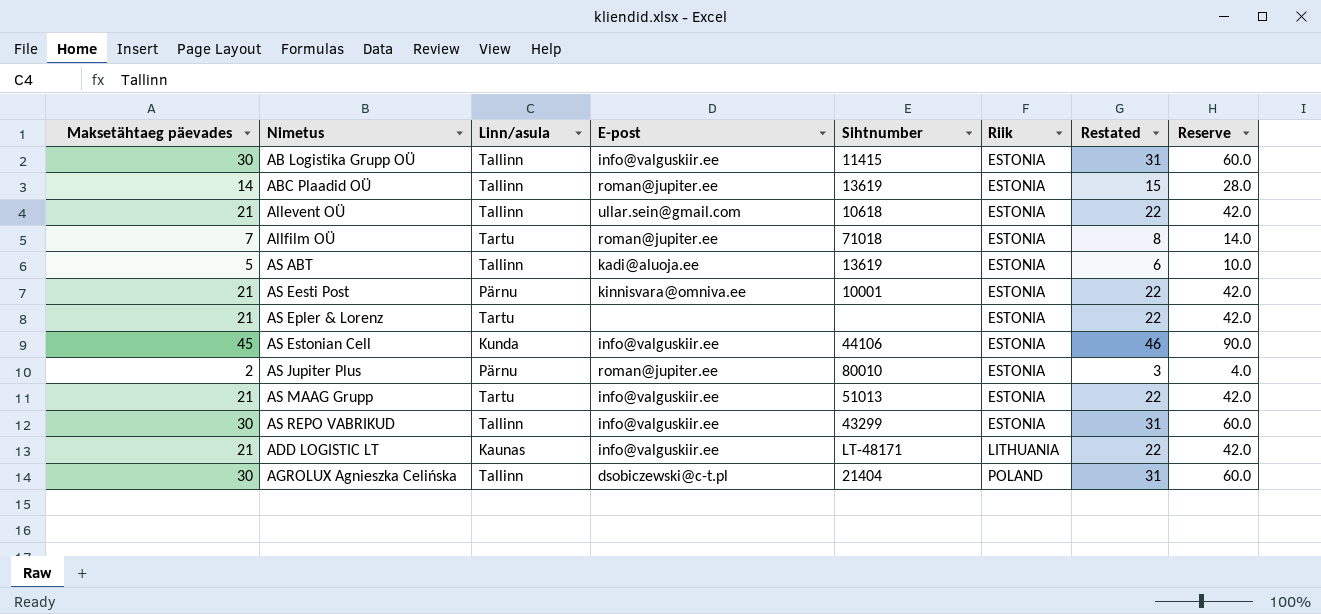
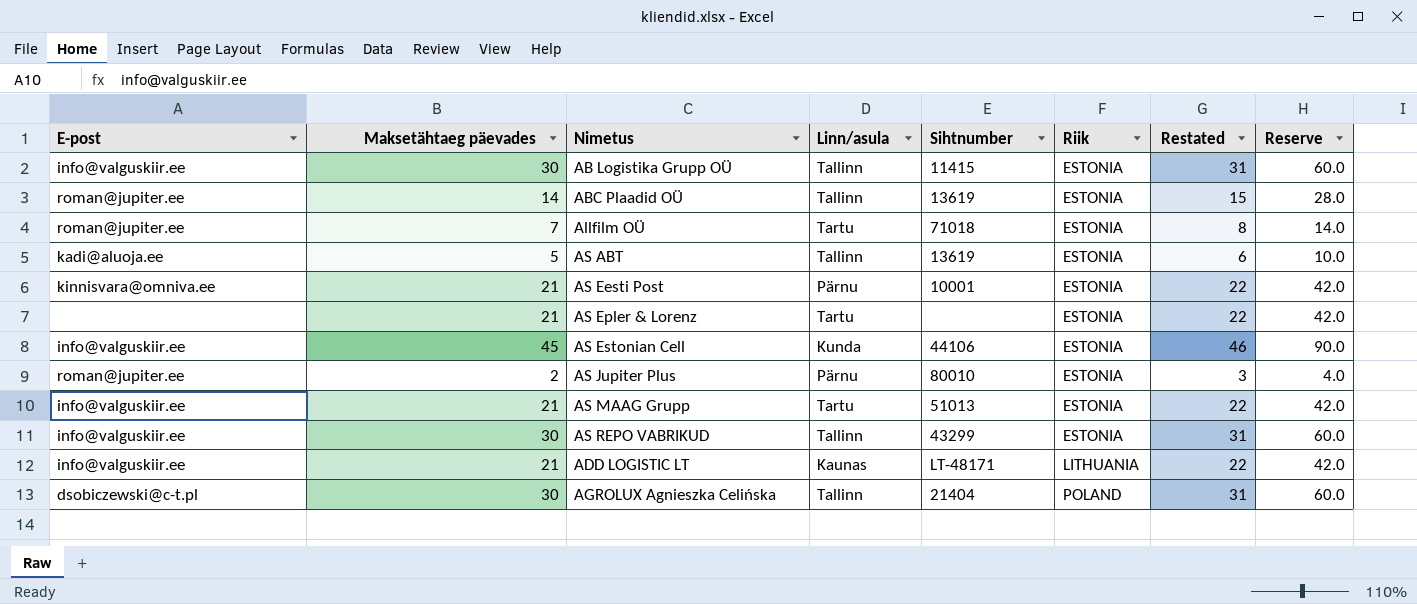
column E-post | position: 4 -> 1
row Allevent OÜ: 21 | Tallinn | ullar.sein@gmail.com | 10618 | ESTONIA | 22 | 42.0 -> none

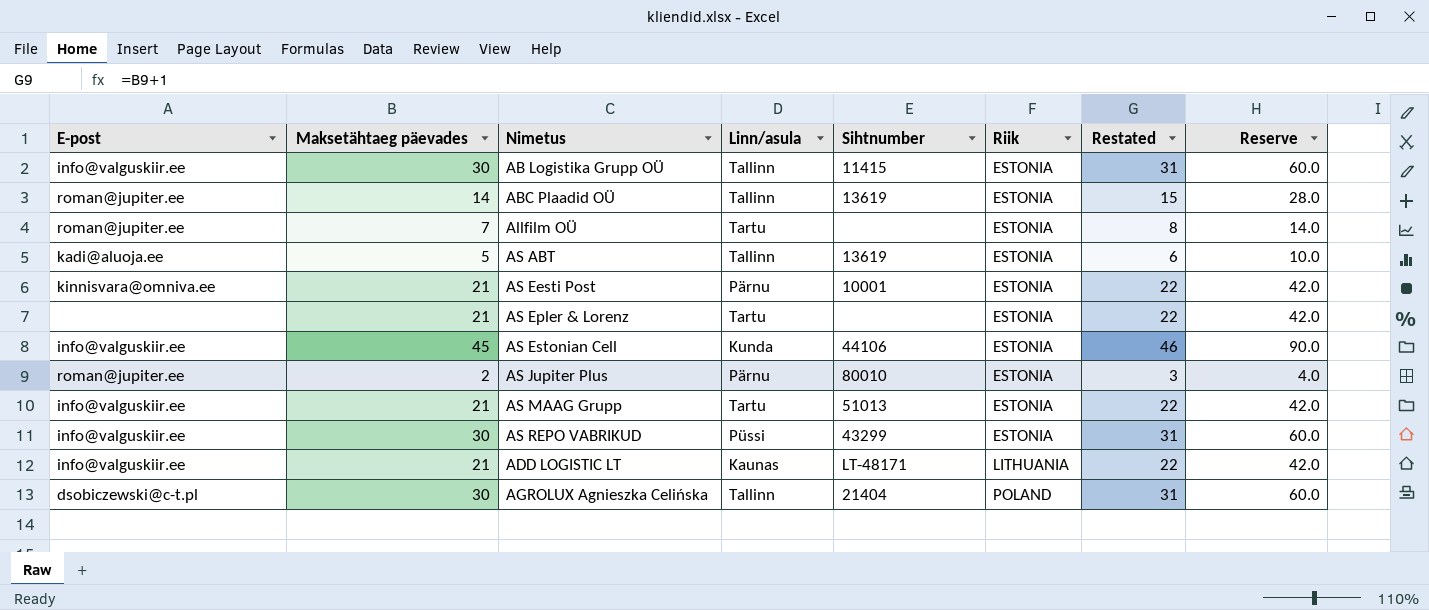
Allfilm OÜ | Sihtnumber: 71018 -> none
AS REPO VABRIKUD | Linn/asula: Tallinn -> Püssi

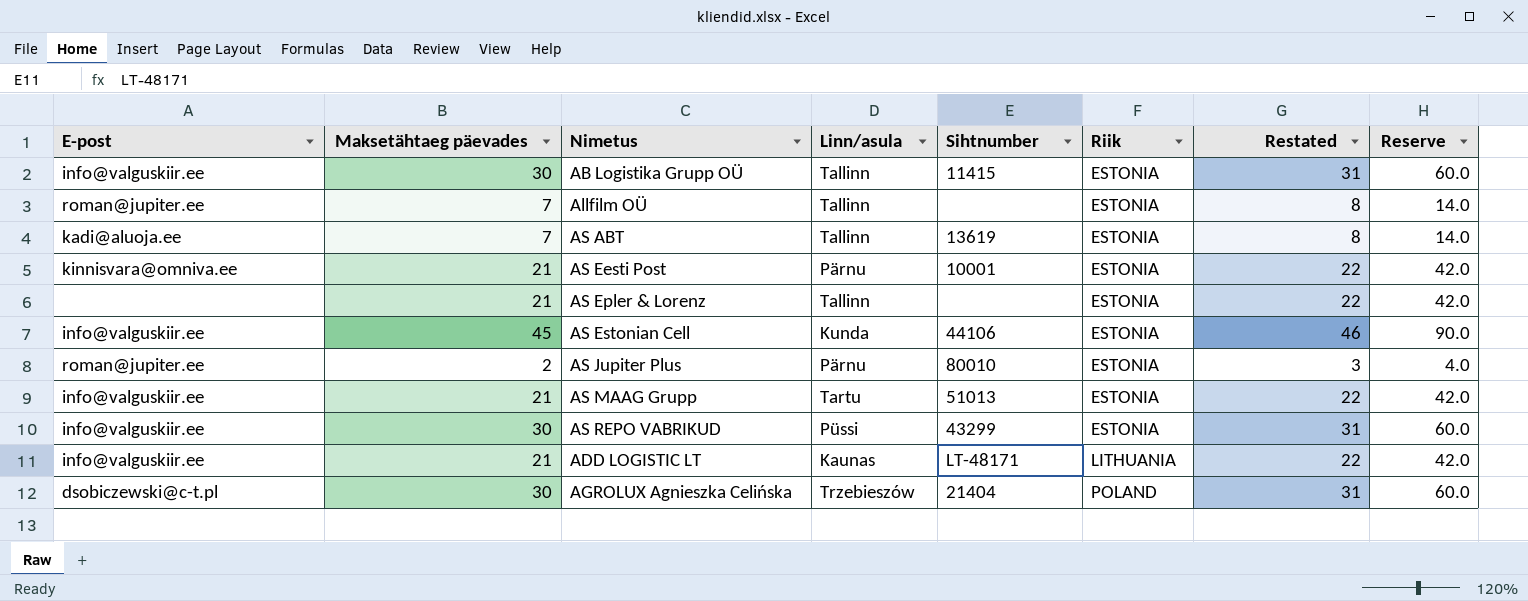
row ABC Plaadid OÜ: roman@jupiter.ee | 14 | Tallinn | 13619 | ESTONIA | 15 | 28.0 -> none
Allfilm OÜ | Linn/asula: Tartu -> Tallinn
AS ABT | Maksetähtaeg päevades: 5 -> 7
AS ABT | Restated: 6 -> 8
AS ABT | Reserve: 10.0 -> 14.0
AS Epler & Lorenz | Linn/asula: Tartu -> Tallinn
AGROLUX Agnieszka Celińska | Linn/asula: Tallinn -> Trzebieszów

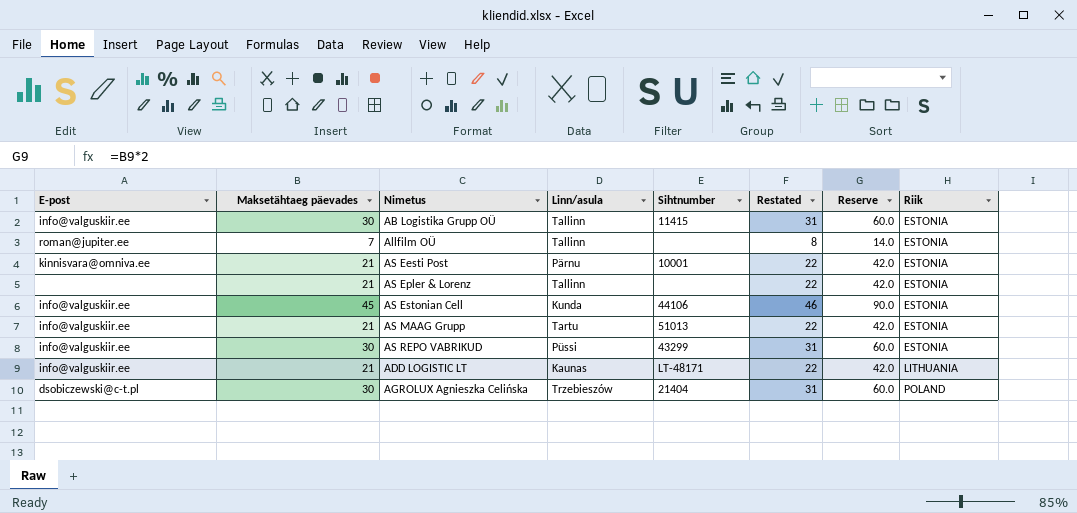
column Riik | position: 6 -> 8
row AS ABT: kadi@aluoja.ee | 7 | Tallinn | 13619 | ESTONIA | 8 | 14.0 -> none
row AS Jupiter Plus: roman@jupiter.ee | 2 | Pärnu | 80010 | ESTONIA | 3 | 4.0 -> none

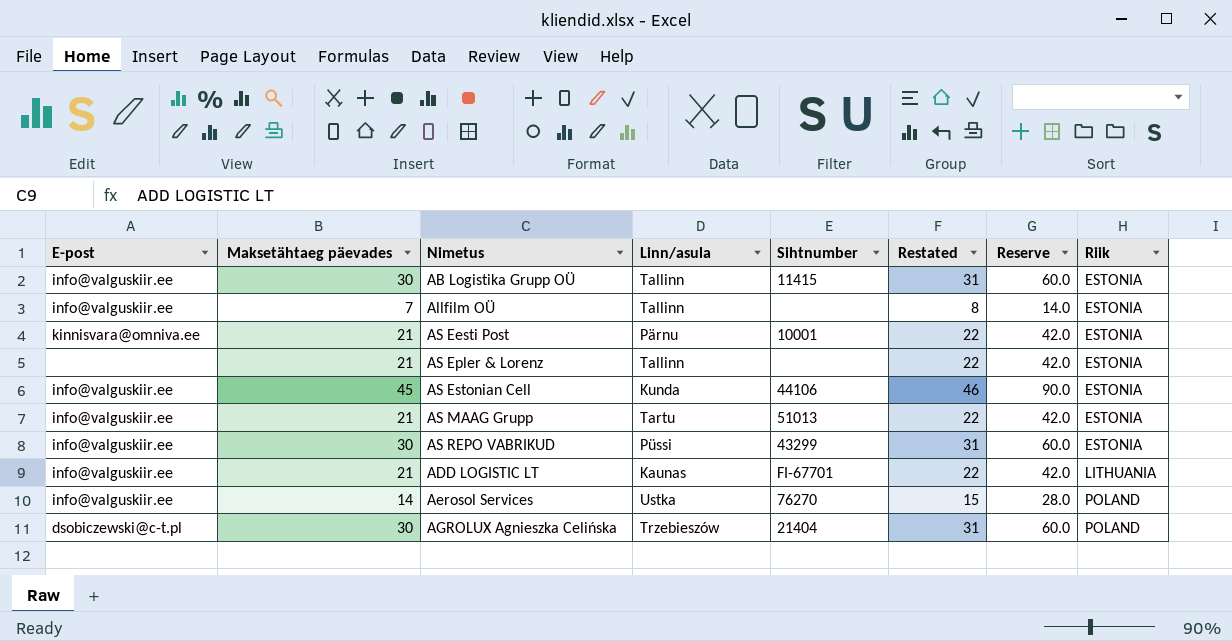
Allfilm OÜ | E-post: roman@jupiter.ee -> info@valguskiir.ee
ADD LOGISTIC LT | Sihtnumber: LT-48171 -> FI-67701
row Aerosol Services: none -> info@valguskiir.ee | 14 | Ustka | 76270 | 15 | 28.0 | POLAND

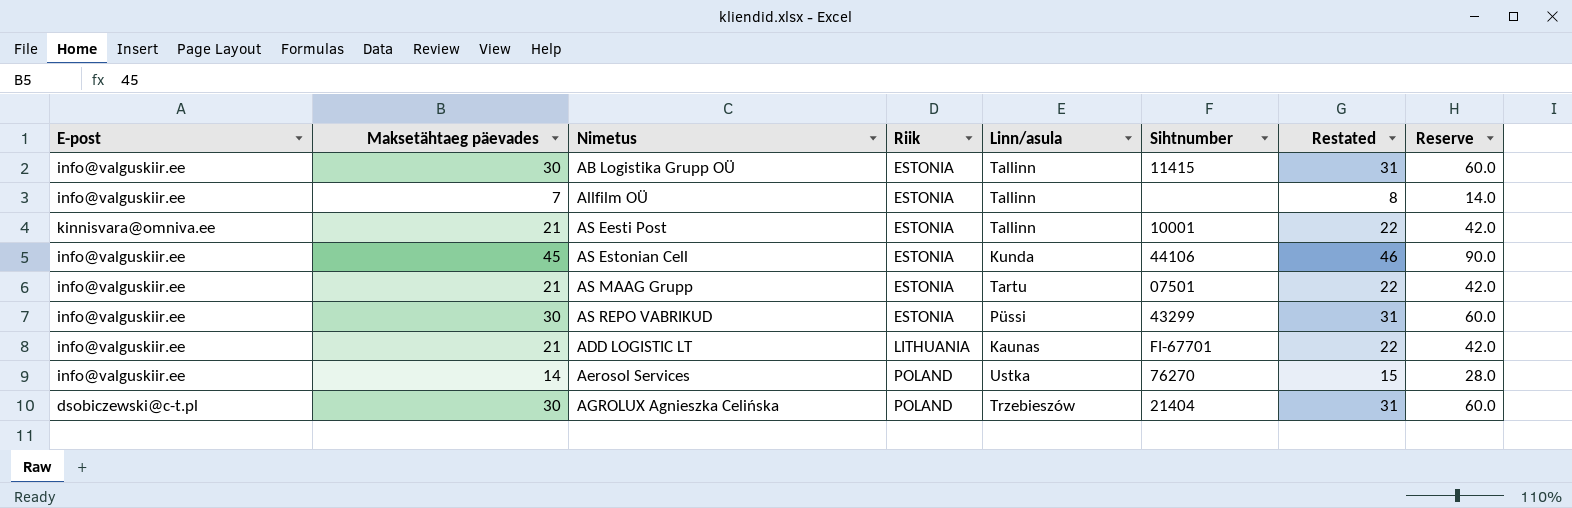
column Riik | position: 8 -> 4
row AS Epler & Lorenz: none | 21 | Tallinn | none | 22 | 42.0 | ESTONIA -> none
AS Eesti Post | Linn/asula: Pärnu -> Tallinn
AS MAAG Grupp | Sihtnumber: 51013 -> 07501

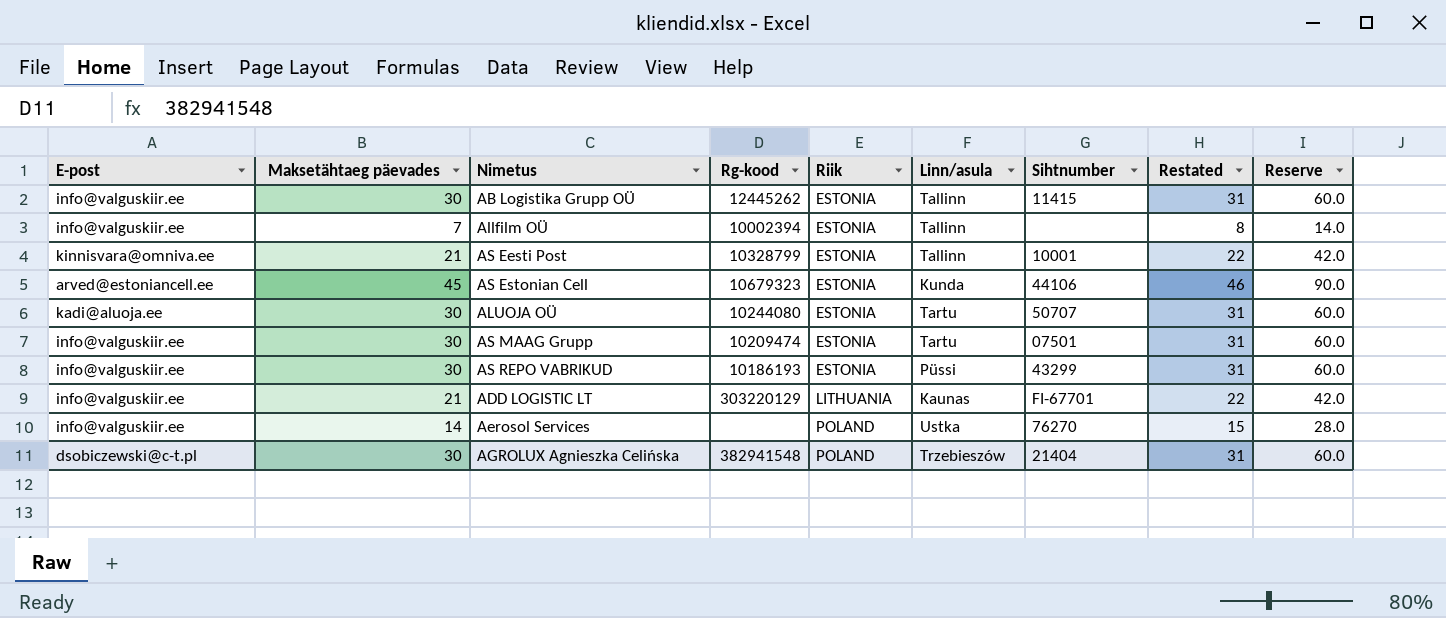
column Rg-kood | position: none -> 4
AS Estonian Cell | E-post: info@valguskiir.ee -> arved@estoniancell.ee
row ALUOJA OÜ: none -> kadi@aluoja.ee | 30 | 10244080 | ESTONIA | Tartu | 50707 | 31 | 60.0
AS MAAG Grupp | Maksetähtaeg päevades: 21 -> 30
AS MAAG Grupp | Restated: 22 -> 31
AS MAAG Grupp | Reserve: 42.0 -> 60.0

